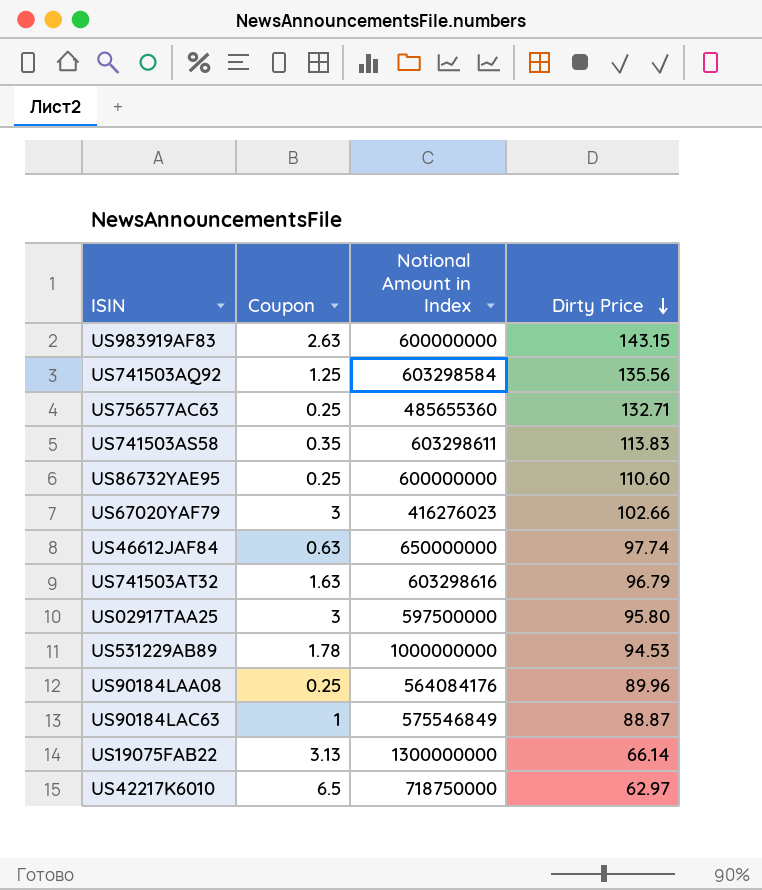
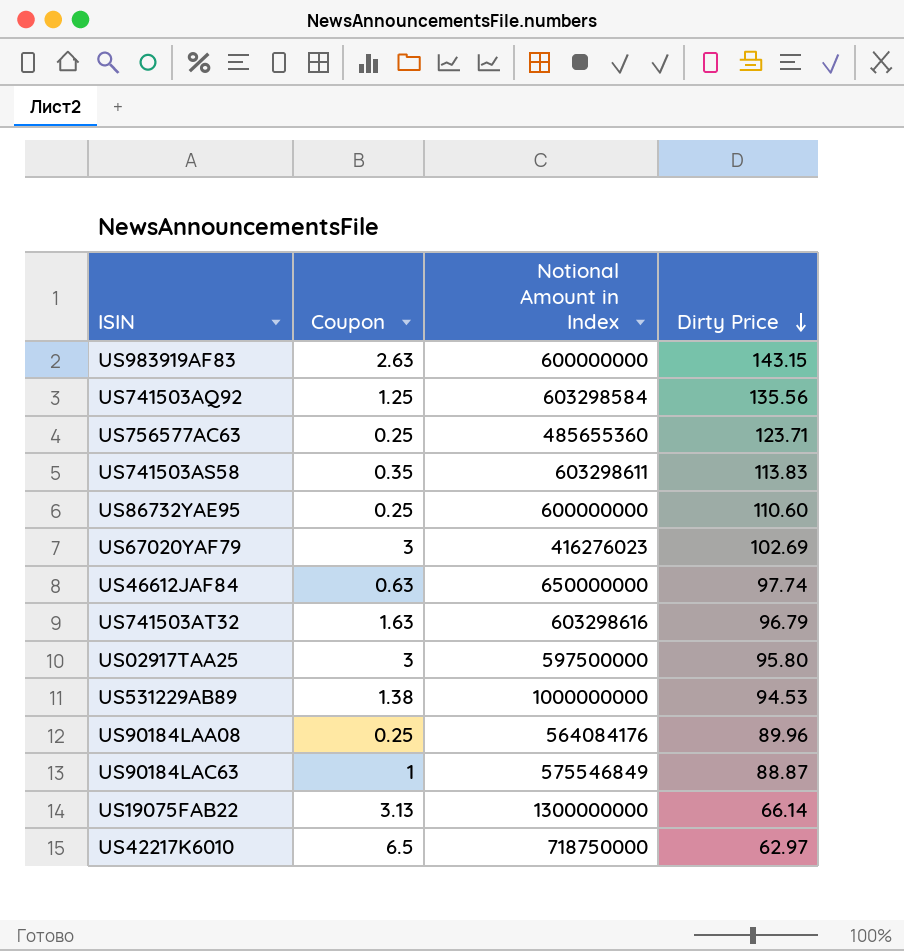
US756577AC63 | Dirty Price: 132.71 -> 123.71
US67020YAF79 | Dirty Price: 102.66 -> 102.69
US531229AB89 | Coupon: 1.78 -> 1.38

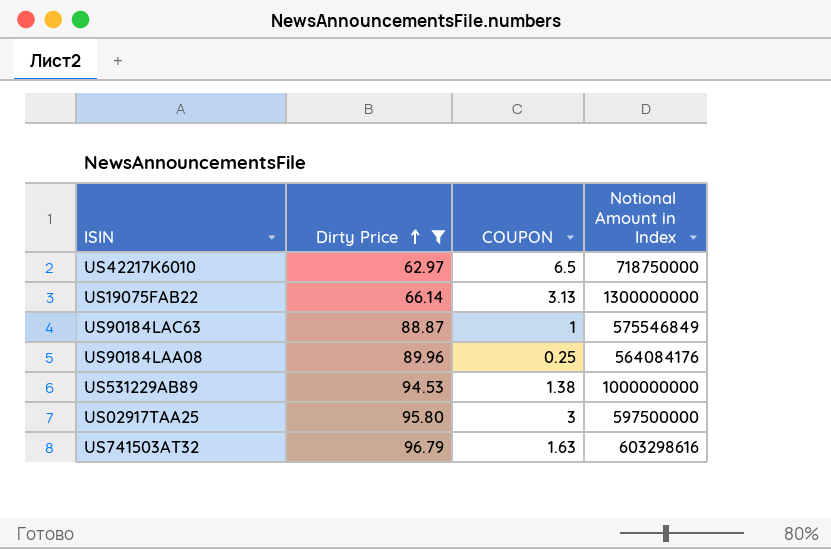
filter: none -> Dirty Price <= 96.79
row order: Dirty Price descending -> Dirty Price ascending
column Dirty Price | position: 4 -> 2
column name: Coupon -> COUPON

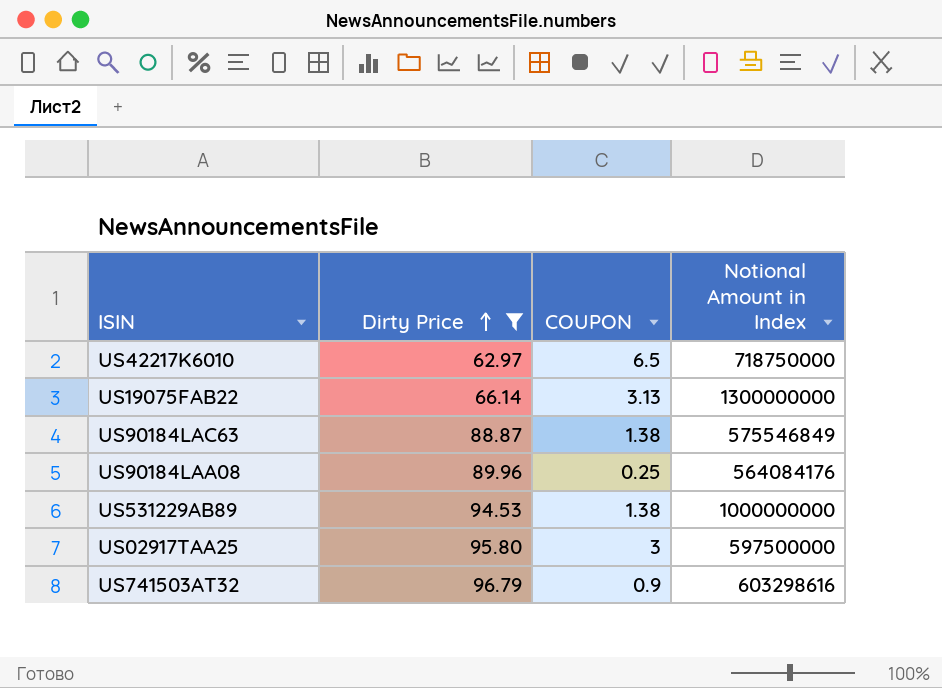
US90184LAC63 | COUPON: 1 -> 1.38
US741503AT32 | COUPON: 1.63 -> 0.9

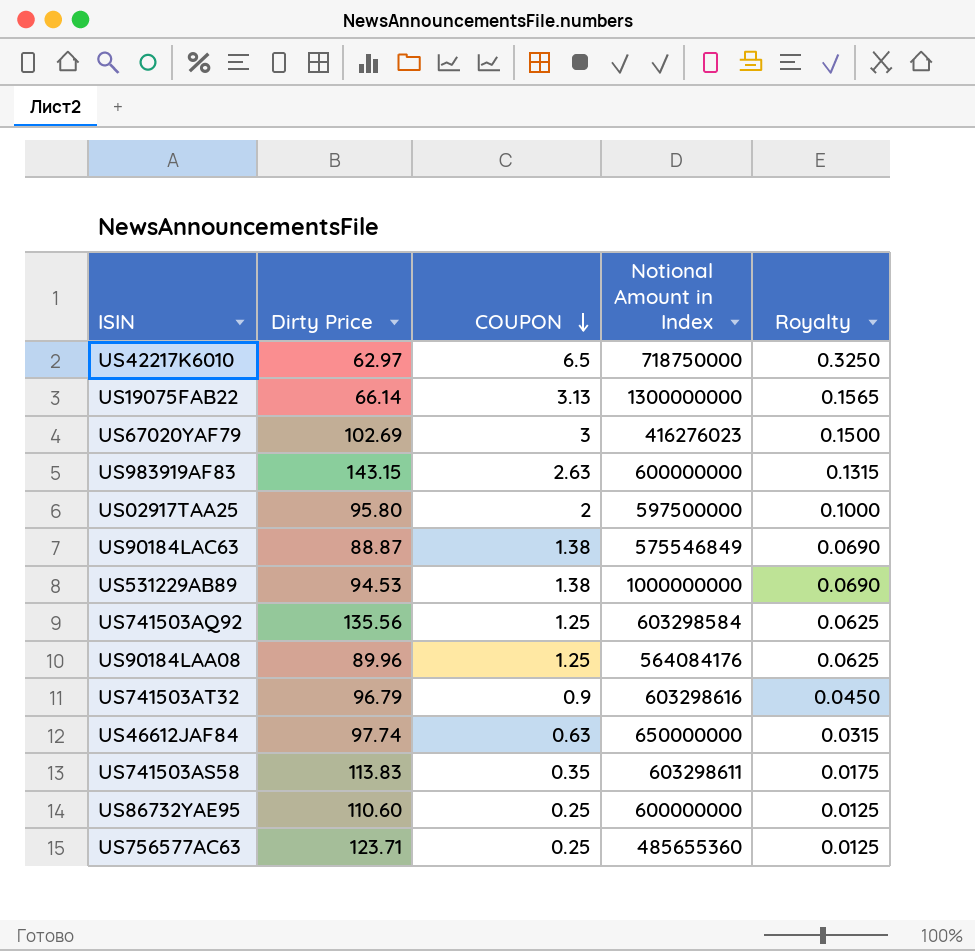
filter: Dirty Price <= 96.79 -> none
row order: Dirty Price ascending -> COUPON descending
column Royalty | formula: none -> [COUPON] * 0.05
US02917TAA25 | COUPON: 3 -> 2
US90184LAA08 | COUPON: 0.25 -> 1.25

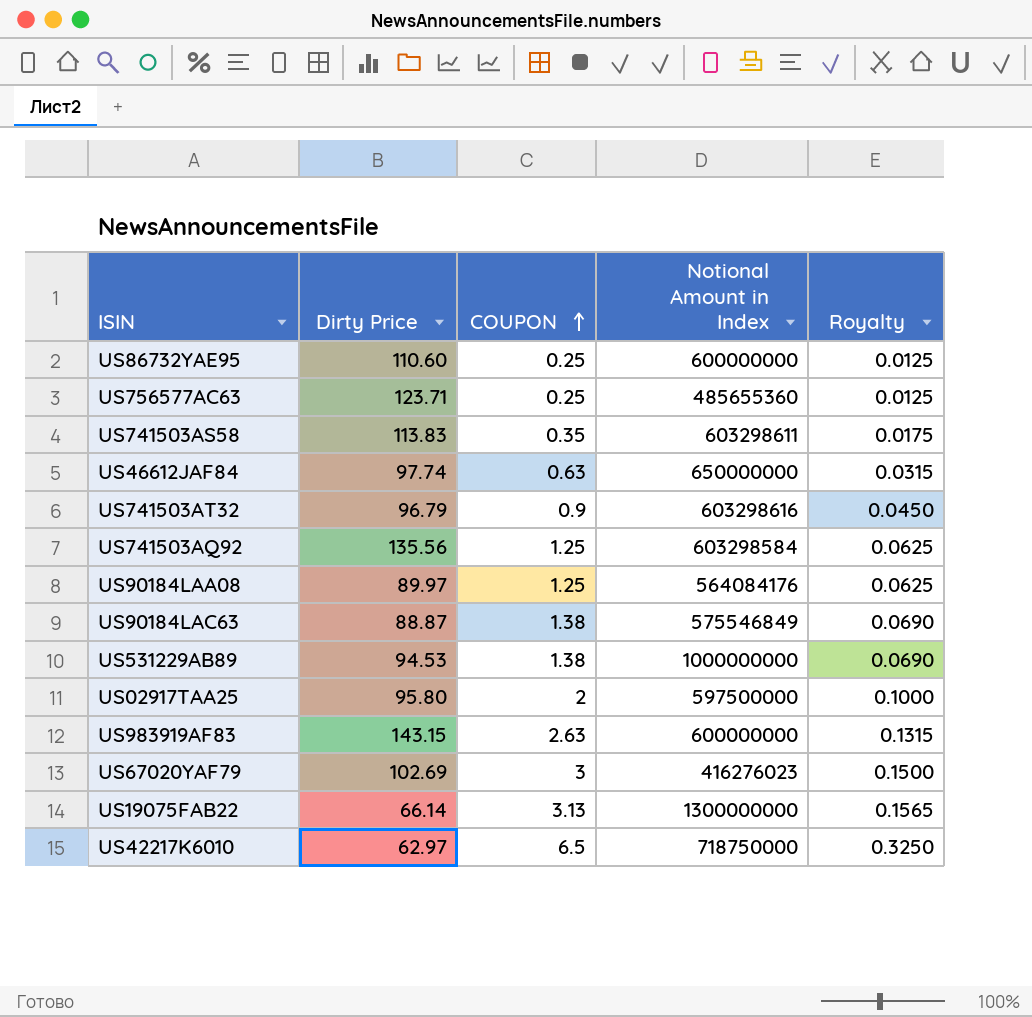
row order: COUPON descending -> COUPON ascending
US90184LAA08 | Dirty Price: 89.96 -> 89.97

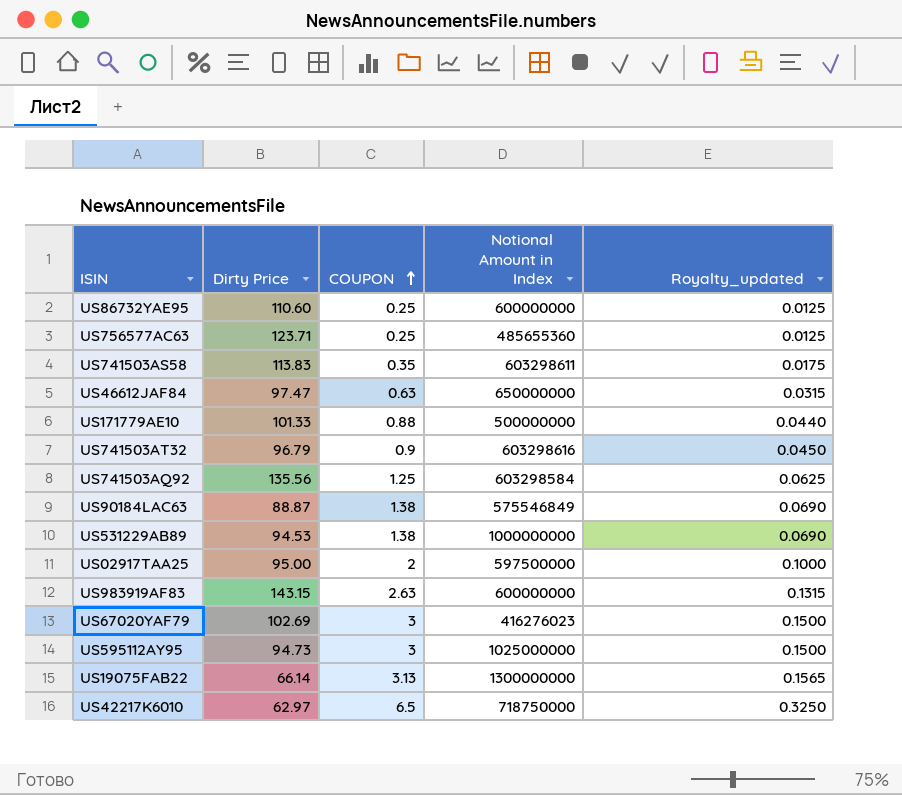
column name: Royalty -> Royalty_updated
row US90184LAA08: 89.97 | 1.25 | 564084176 | 0.0625 -> none
US46612JAF84 | Dirty Price: 97.74 -> 97.47
row US171779AE10: none -> 101.33 | 0.88 | 500000000 | 0.0440
US02917TAA25 | Dirty Price: 95.80 -> 95.00
row US595112AY95: none -> 94.73 | 3 | 1025000000 | 0.1500

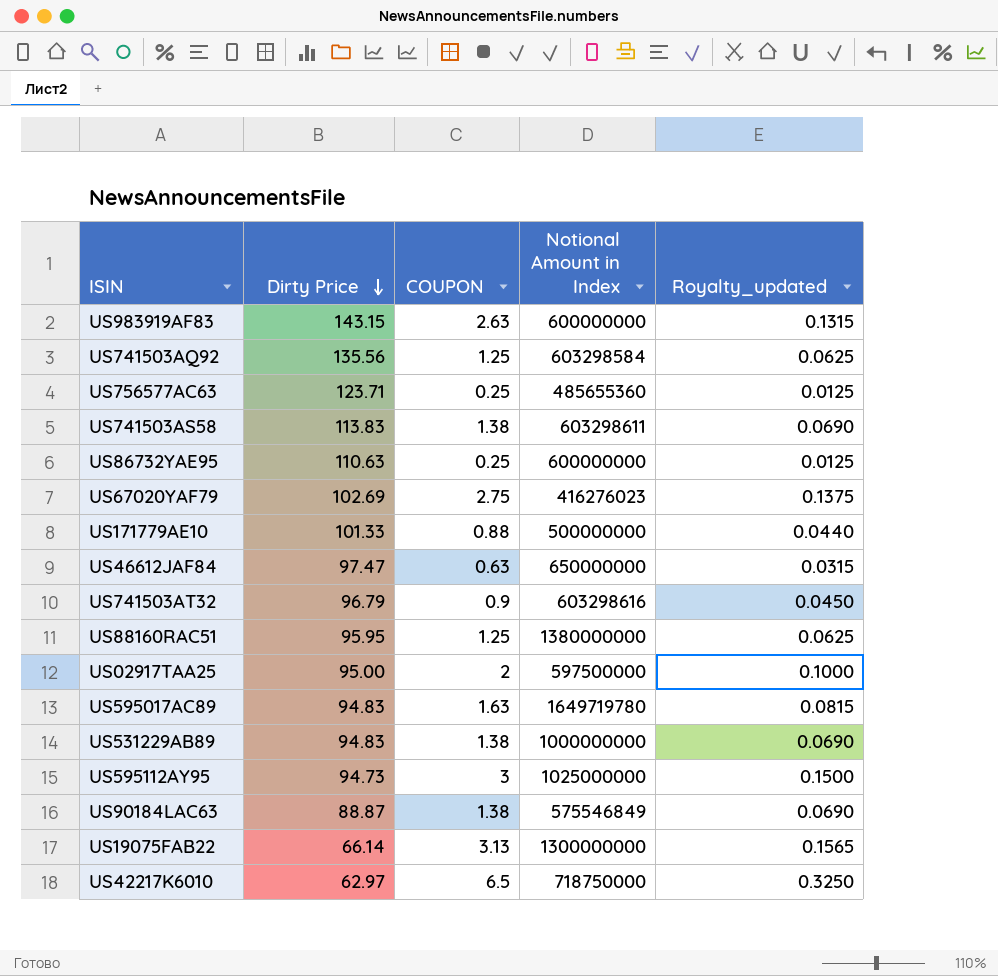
row order: COUPON ascending -> Dirty Price descending
US741503AS58 | COUPON: 0.35 -> 1.38
US741503AS58 | Royalty_updated: 0.0175 -> 0.0690
US86732YAE95 | Dirty Price: 110.60 -> 110.63
US67020YAF79 | COUPON: 3 -> 2.75
US67020YAF79 | Royalty_updated: 0.1500 -> 0.1375
row US88160RAC51: none -> 95.95 | 1.25 | 1380000000 | 0.0625
row US595017AC89: none -> 94.83 | 1.63 | 1649719780 | 0.0815
US531229AB89 | Dirty Price: 94.53 -> 94.83

